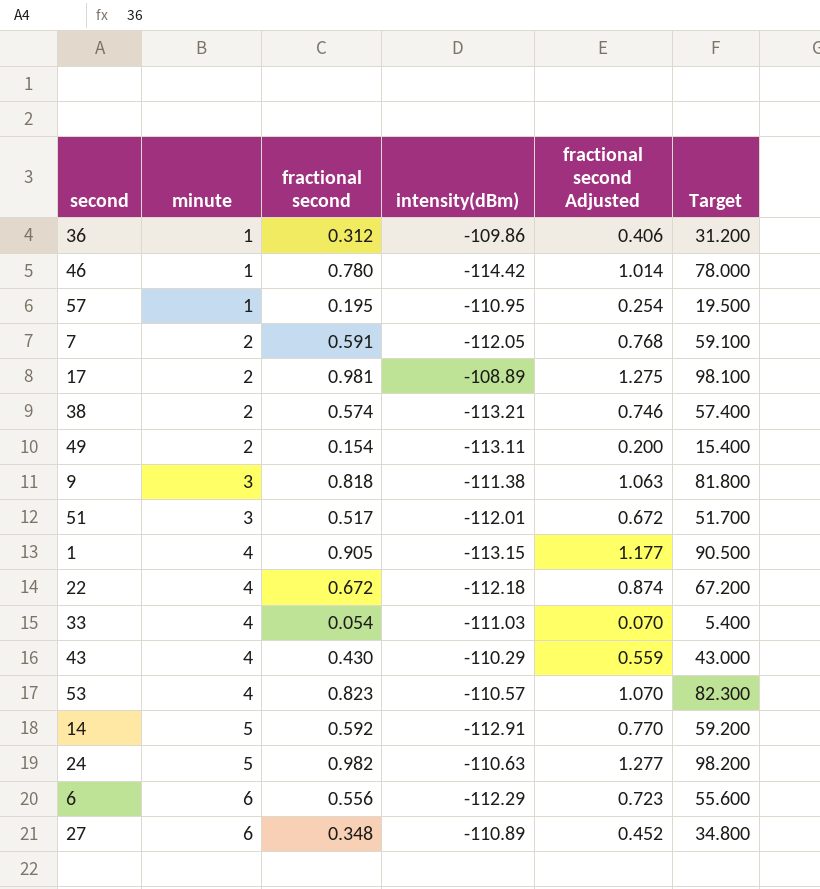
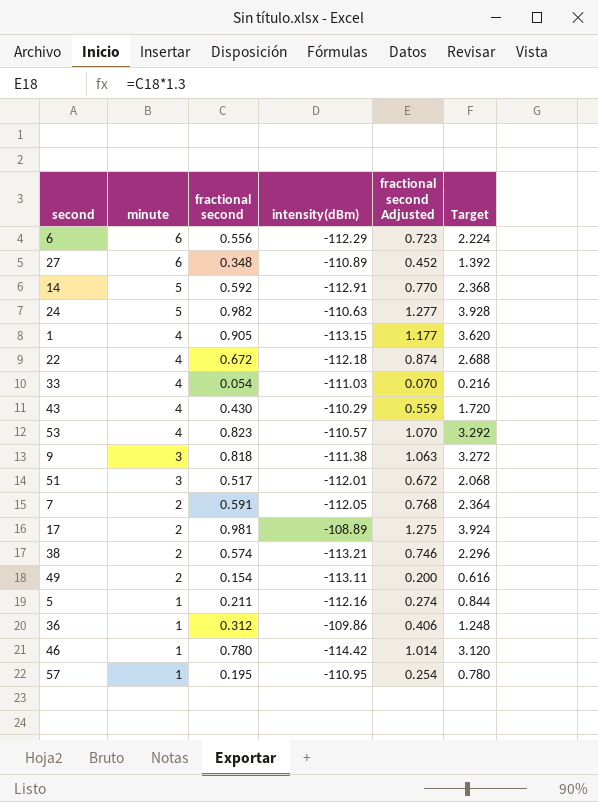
row order: minute ascending -> minute descending
column Target | formula: [fractional second] * 100 -> [fractional second] * 4
row 5: none -> 1 | 0.211 | -112.16 | 0.274 | 0.844

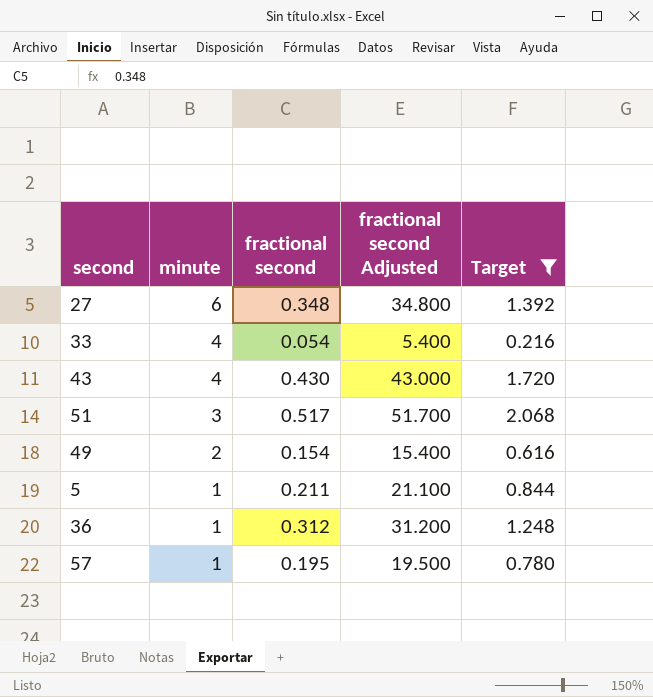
filter: none -> Target <= 2.068
column intensity(dBm) | position: 4 -> none
column fractional second Adjusted | formula: [fractional second] * 1.3 -> [fractional second] * 100

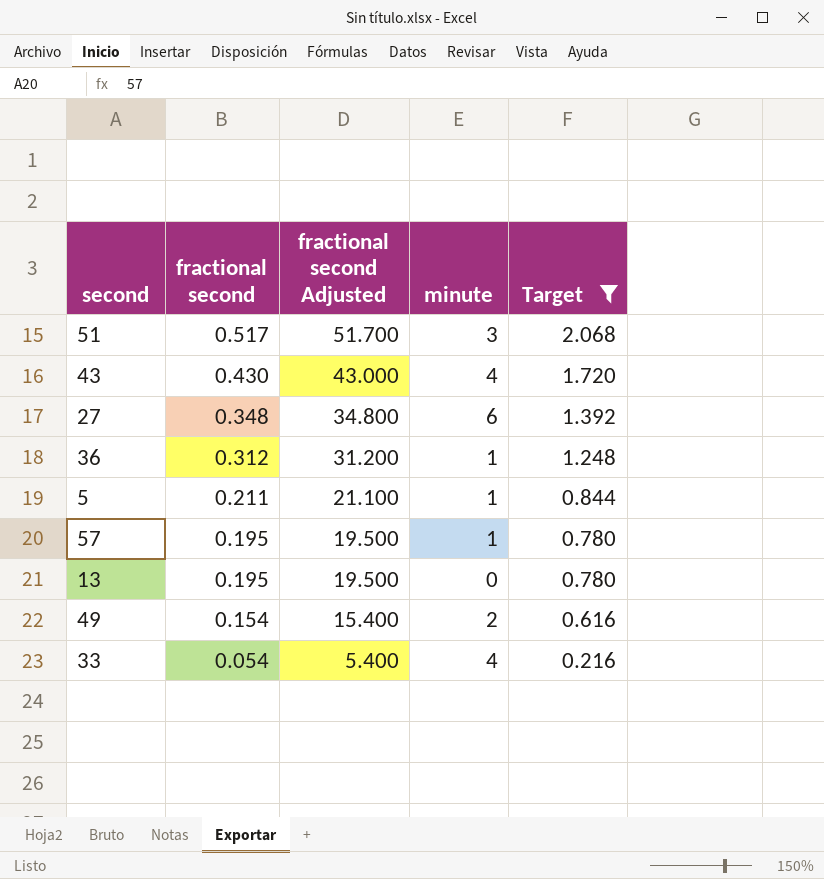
row order: minute descending -> fractional second descending
column minute | position: 2 -> 4
row 13: none -> 0.195 | 19.500 | 0 | 0.780

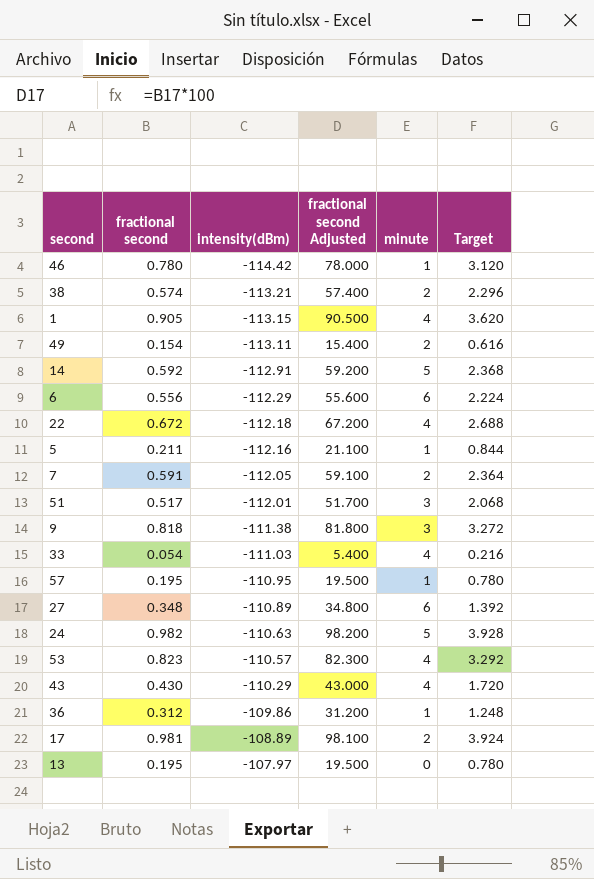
filter: Target <= 2.068 -> none
row order: fractional second descending -> intensity(dBm) ascending
column intensity(dBm) | position: none -> 3

